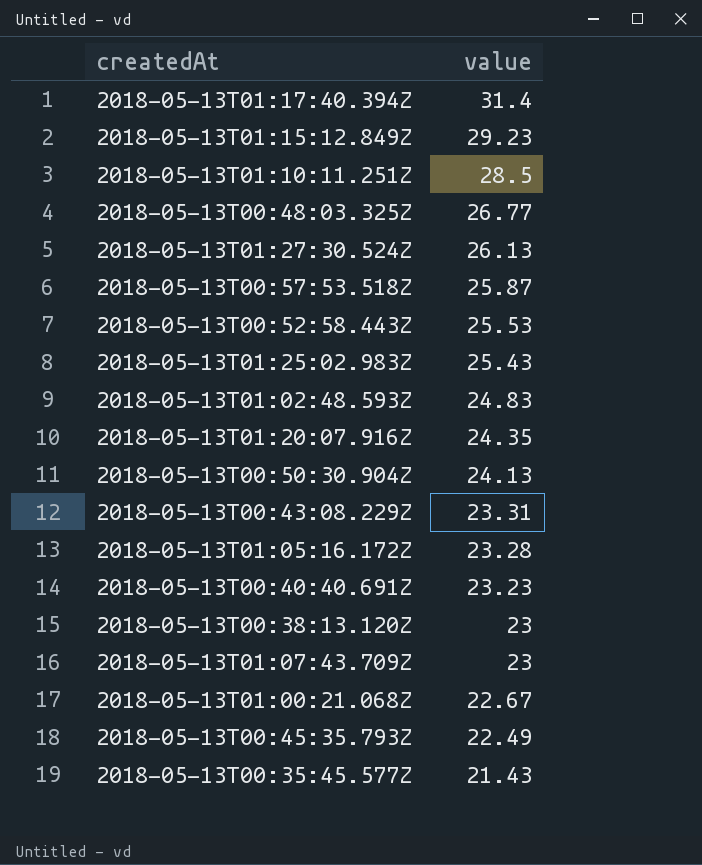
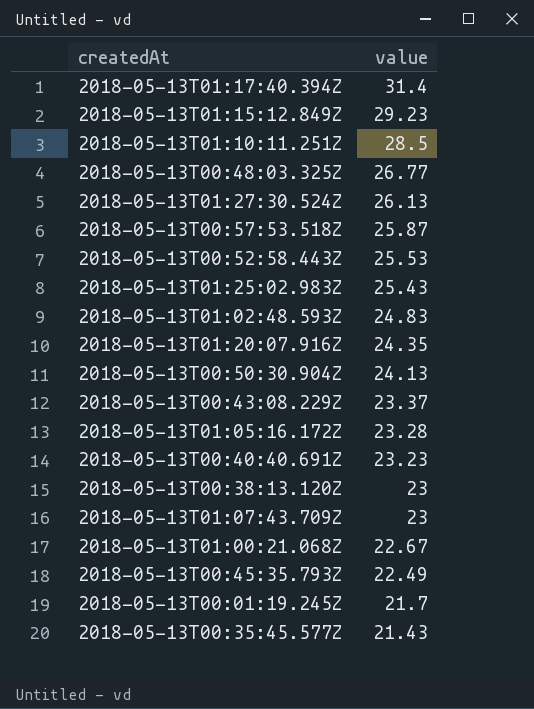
2018-05-13T00:43:08.229Z | value: 23.31 -> 23.37
row 2018-05-13T00:01:19.245Z: none -> 21.7

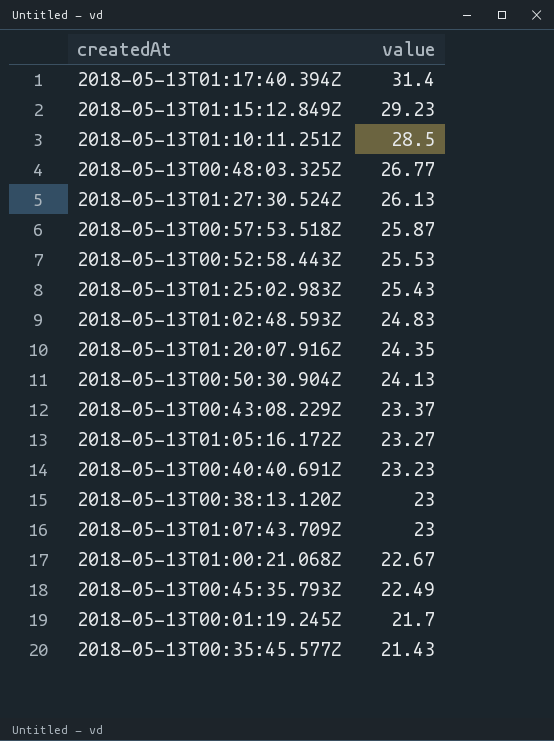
2018-05-13T01:05:16.172Z | value: 23.28 -> 23.27

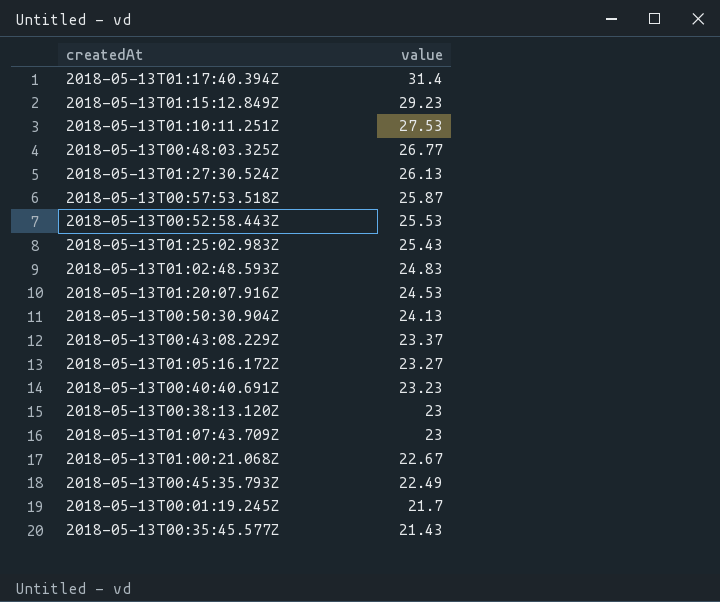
2018-05-13T01:10:11.251Z | value: 28.5 -> 27.53
2018-05-13T01:20:07.916Z | value: 24.35 -> 24.53

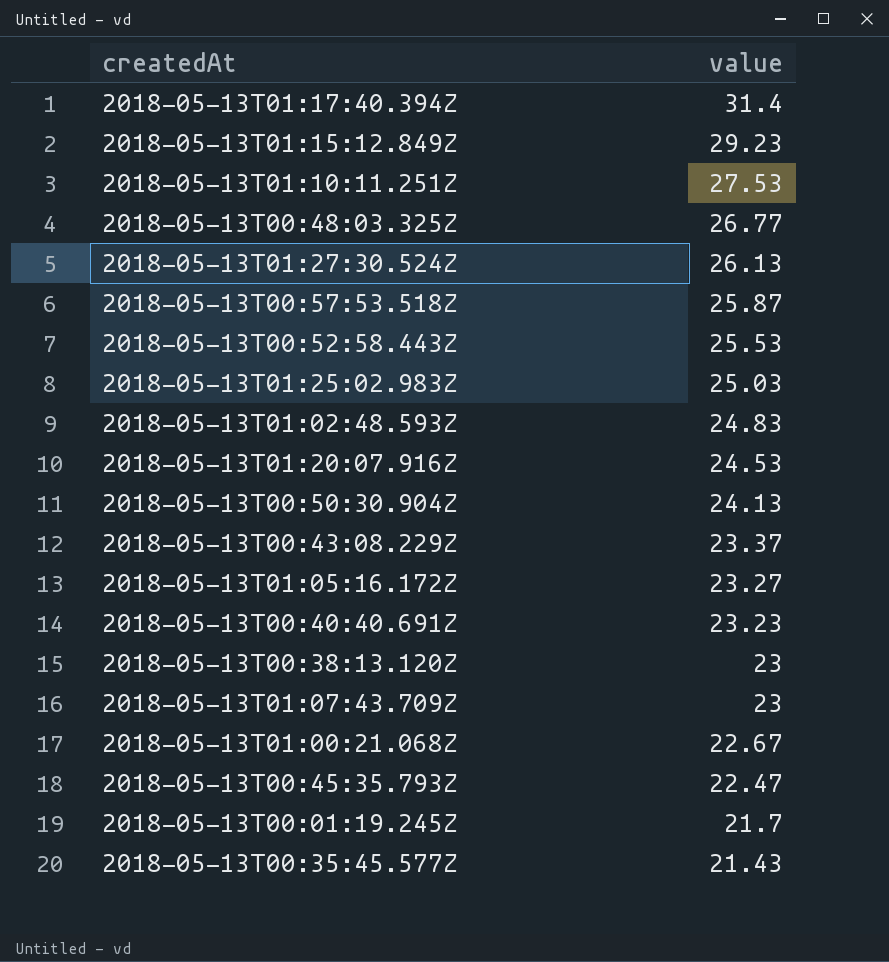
2018-05-13T01:25:02.983Z | value: 25.43 -> 25.03
2018-05-13T00:45:35.793Z | value: 22.49 -> 22.47

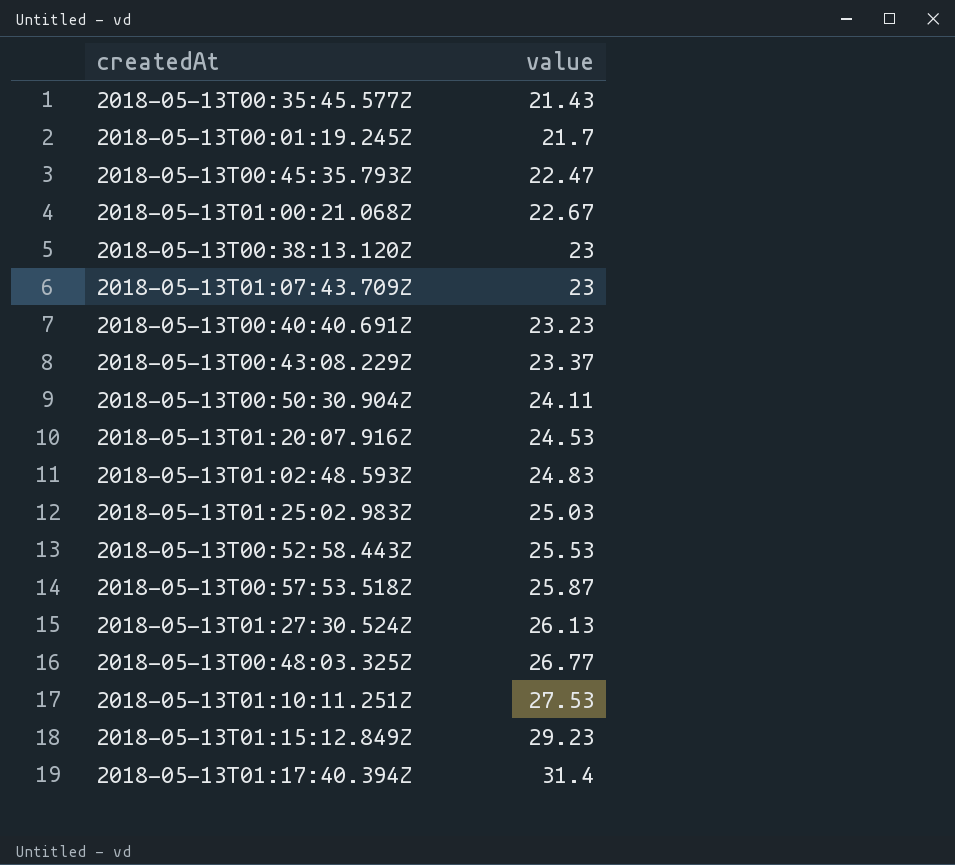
row order: value descending -> value ascending
row 2018-05-13T01:05:16.172Z: 23.27 -> none
2018-05-13T00:50:30.904Z | value: 24.13 -> 24.11

